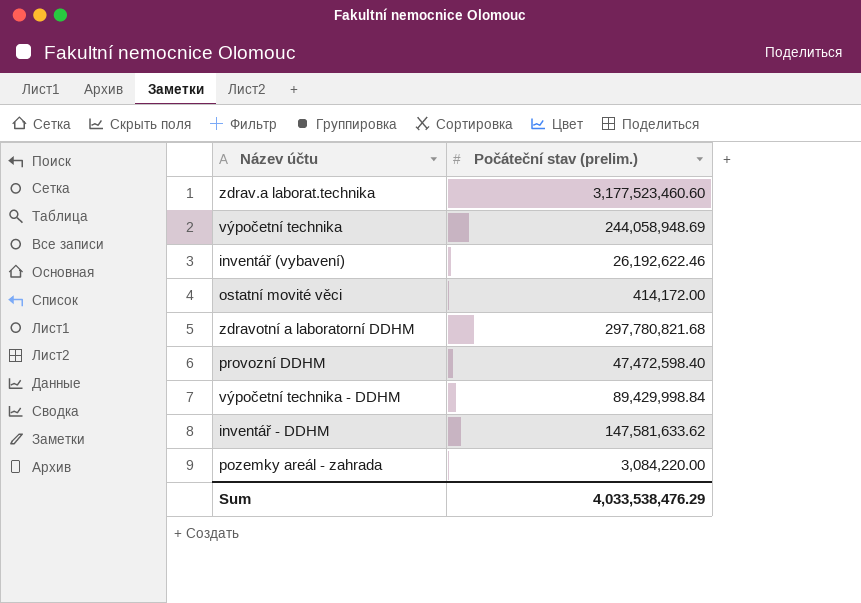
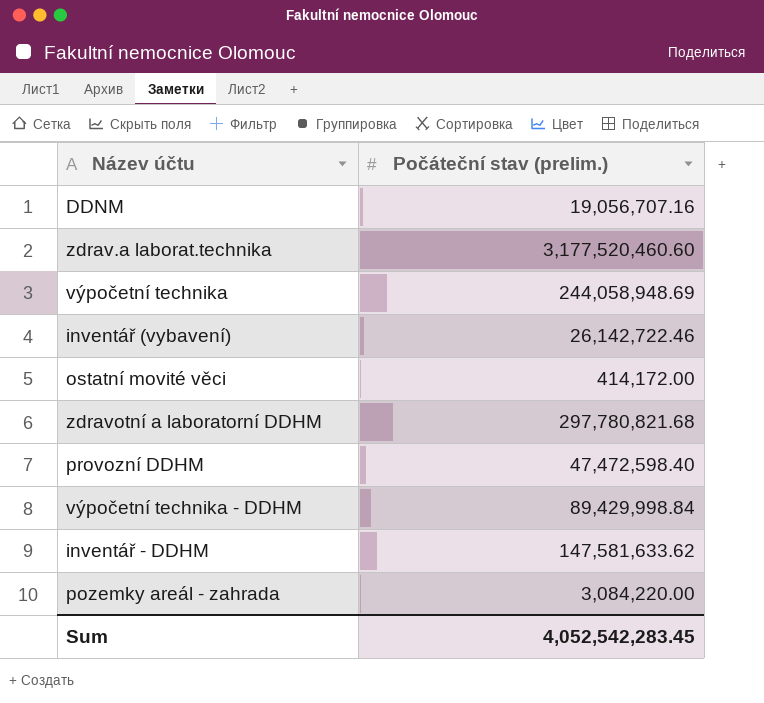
row DDNM: none -> 19,056,707.16
zdrav.a laborat.technika | Počáteční stav (prelim.): 3,177,523,460.60 -> 3,177,520,460.60
inventář (vybavení) | Počáteční stav (prelim.): 26,192,622.46 -> 26,142,722.46
Sum | Počáteční stav (prelim.): 4,033,538,476.29 -> 4,052,542,283.45

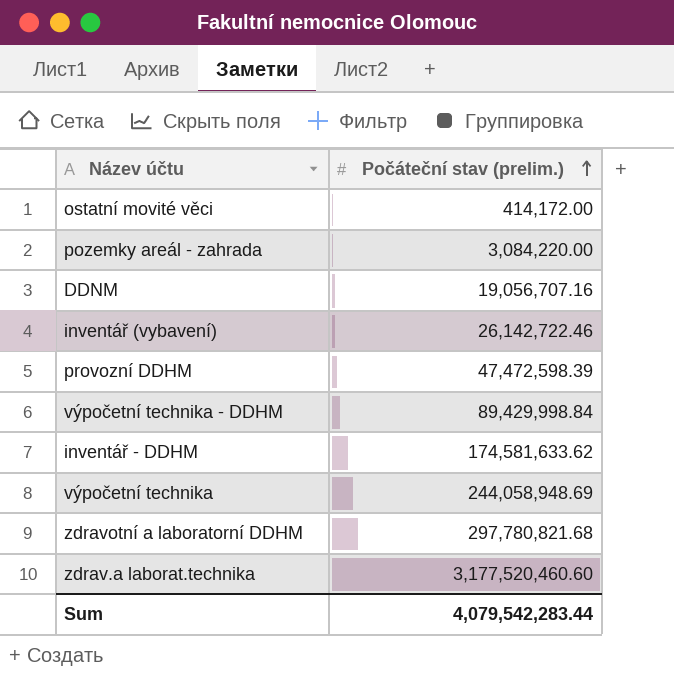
row order: none -> Počáteční stav (prelim.) ascending
provozní DDHM | Počáteční stav (prelim.): 47,472,598.40 -> 47,472,598.39
inventář - DDHM | Počáteční stav (prelim.): 147,581,633.62 -> 174,581,633.62
Sum | Počáteční stav (prelim.): 4,052,542,283.45 -> 4,079,542,283.44

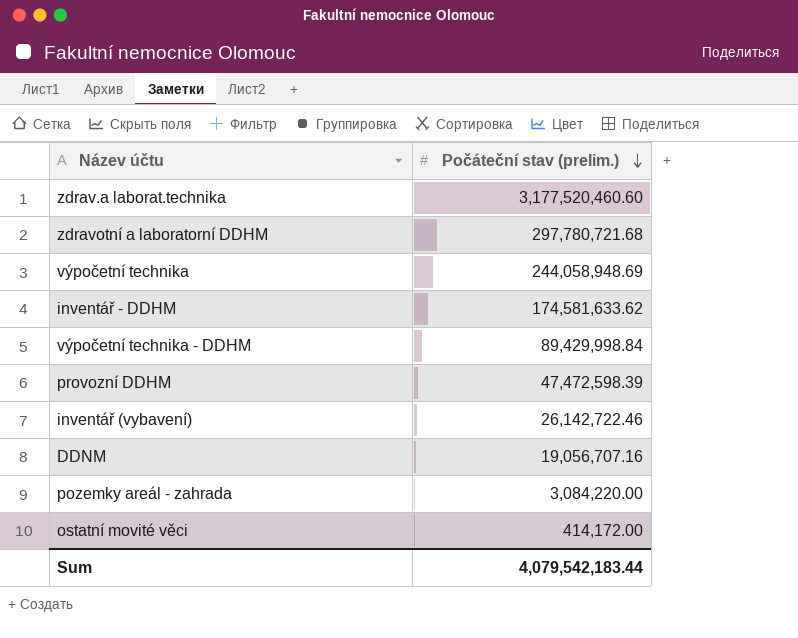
row order: Počáteční stav (prelim.) ascending -> Počáteční stav (prelim.) descending
zdravotní a laboratorní DDHM | Počáteční stav (prelim.): 297,780,821.68 -> 297,780,721.68
Sum | Počáteční stav (prelim.): 4,079,542,283.44 -> 4,079,542,183.44

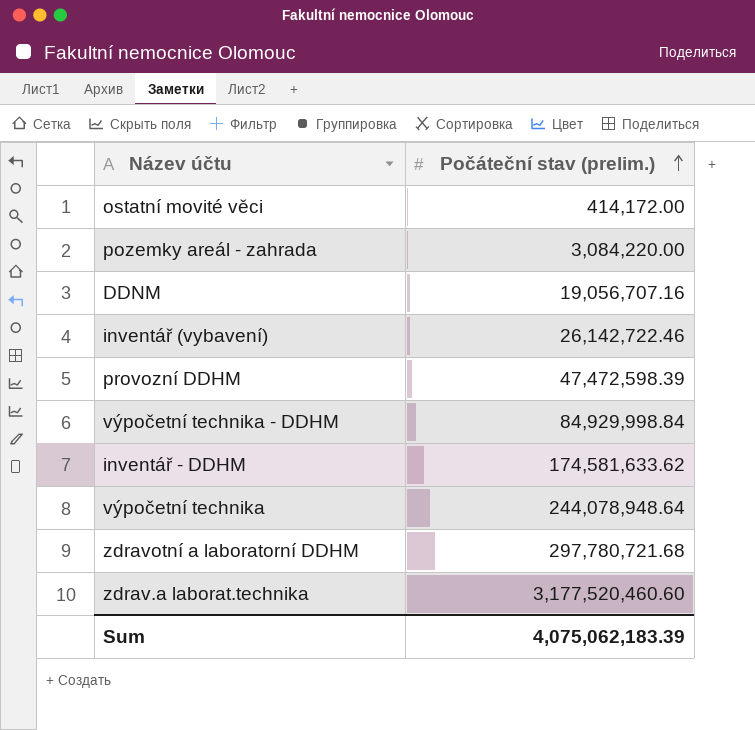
row order: Počáteční stav (prelim.) descending -> Počáteční stav (prelim.) ascending
výpočetní technika - DDHM | Počáteční stav (prelim.): 89,429,998.84 -> 84,929,998.84
výpočetní technika | Počáteční stav (prelim.): 244,058,948.69 -> 244,078,948.64
Sum | Počáteční stav (prelim.): 4,079,542,183.44 -> 4,075,062,183.39

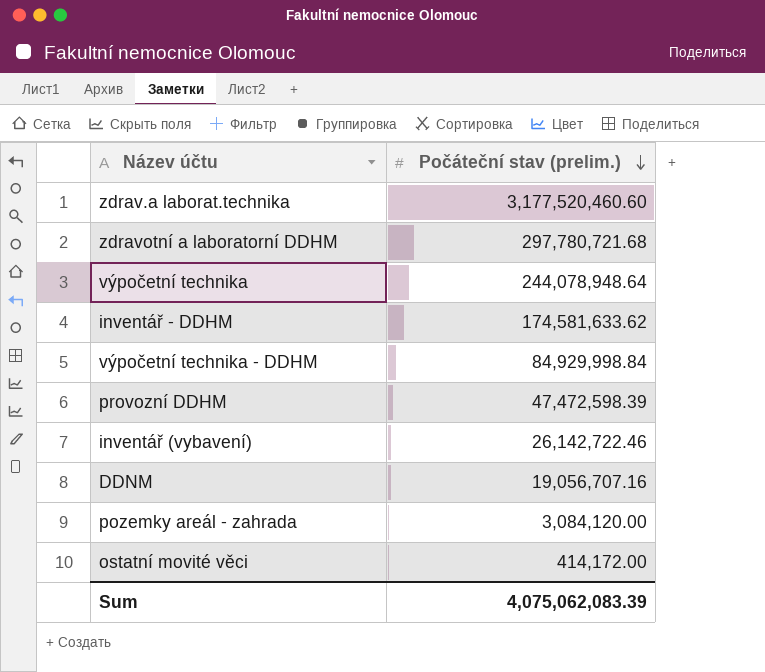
row order: Počáteční stav (prelim.) ascending -> Počáteční stav (prelim.) descending
pozemky areál - zahrada | Počáteční stav (prelim.): 3,084,220.00 -> 3,084,120.00
Sum | Počáteční stav (prelim.): 4,075,062,183.39 -> 4,075,062,083.39

